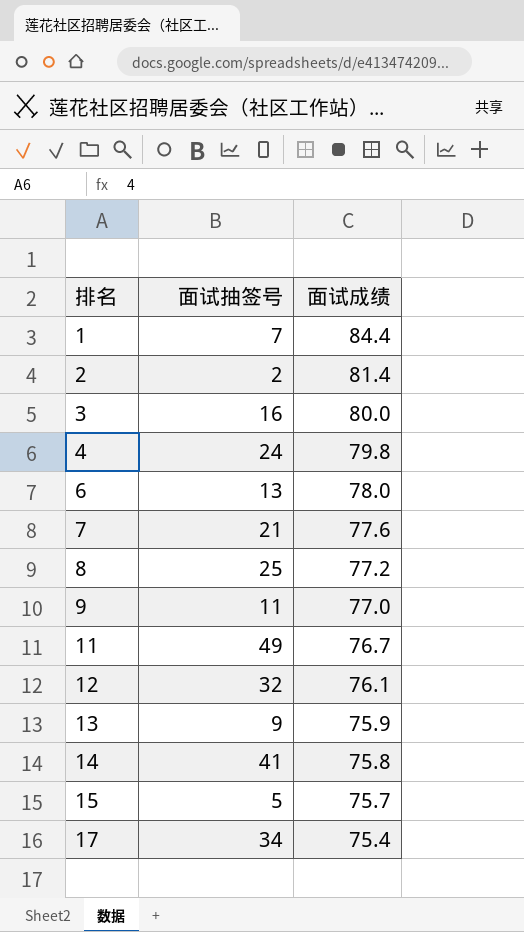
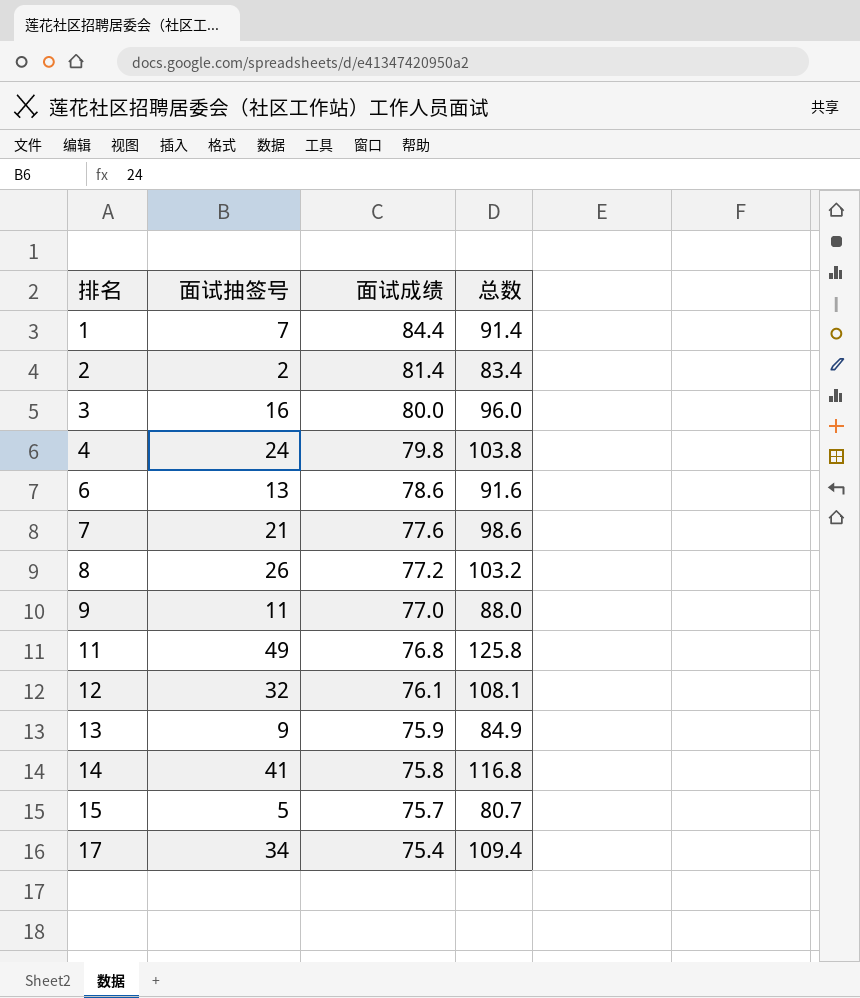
column 总数 | formula: none -> [面试抽签号] + [面试成绩]
6 | 面试成绩: 78.0 -> 78.6
8 | 面试抽签号: 25 -> 26
11 | 面试成绩: 76.7 -> 76.8

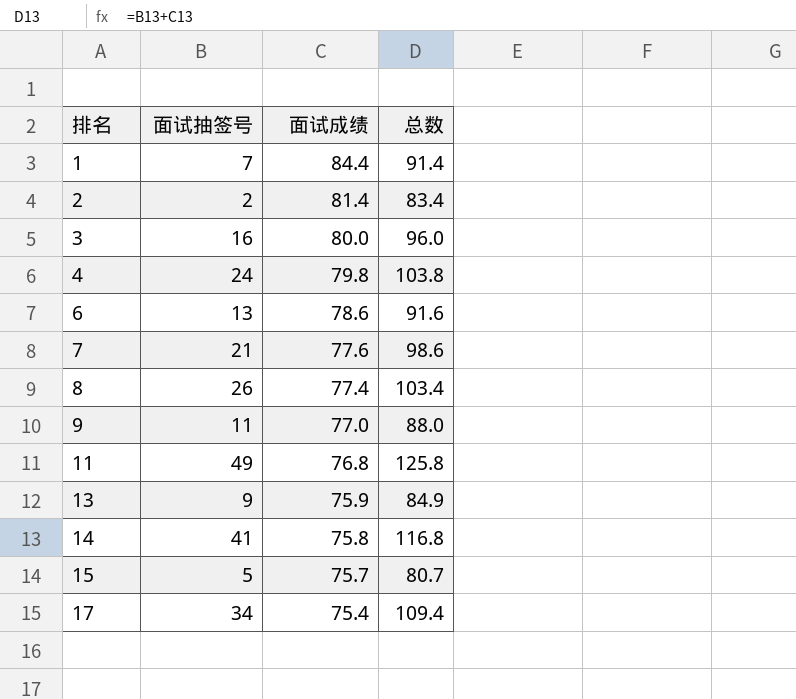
row 12: 32 | 76.1 | 108.1 -> none
8 | 面试成绩: 77.2 -> 77.4
8 | 总数: 103.2 -> 103.4

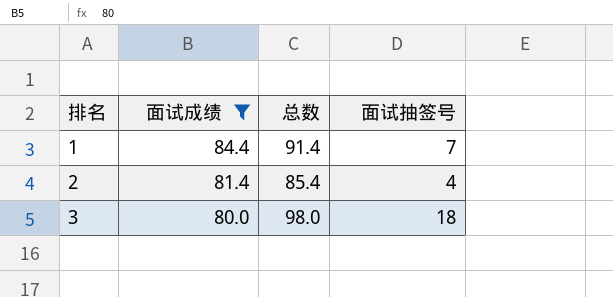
filter: none -> 面试成绩 >= 80.0
column 面试抽签号 | position: 2 -> 4
2 | 总数: 83.4 -> 85.4
2 | 面试抽签号: 2 -> 4
3 | 总数: 96.0 -> 98.0
3 | 面试抽签号: 16 -> 18

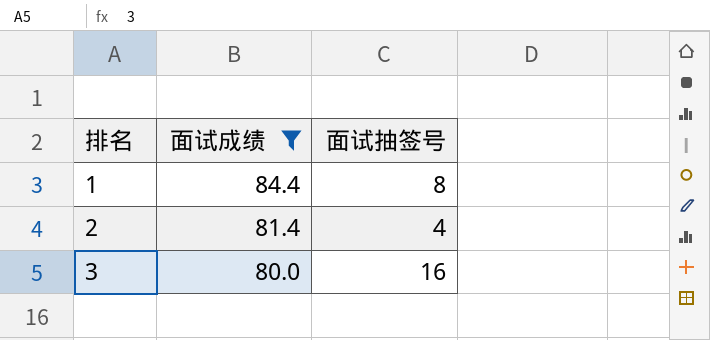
column 总数 | formula: [面试成绩] + [面试抽签号] -> none
1 | 面试抽签号: 7 -> 8
3 | 面试抽签号: 18 -> 16

